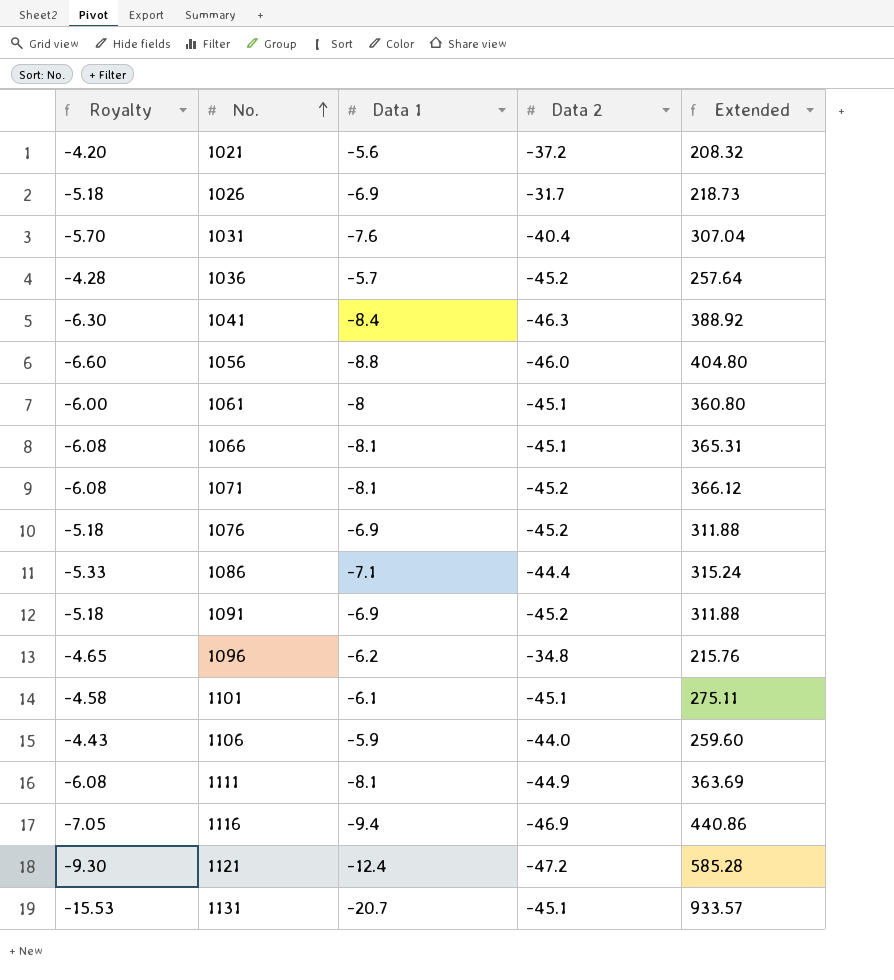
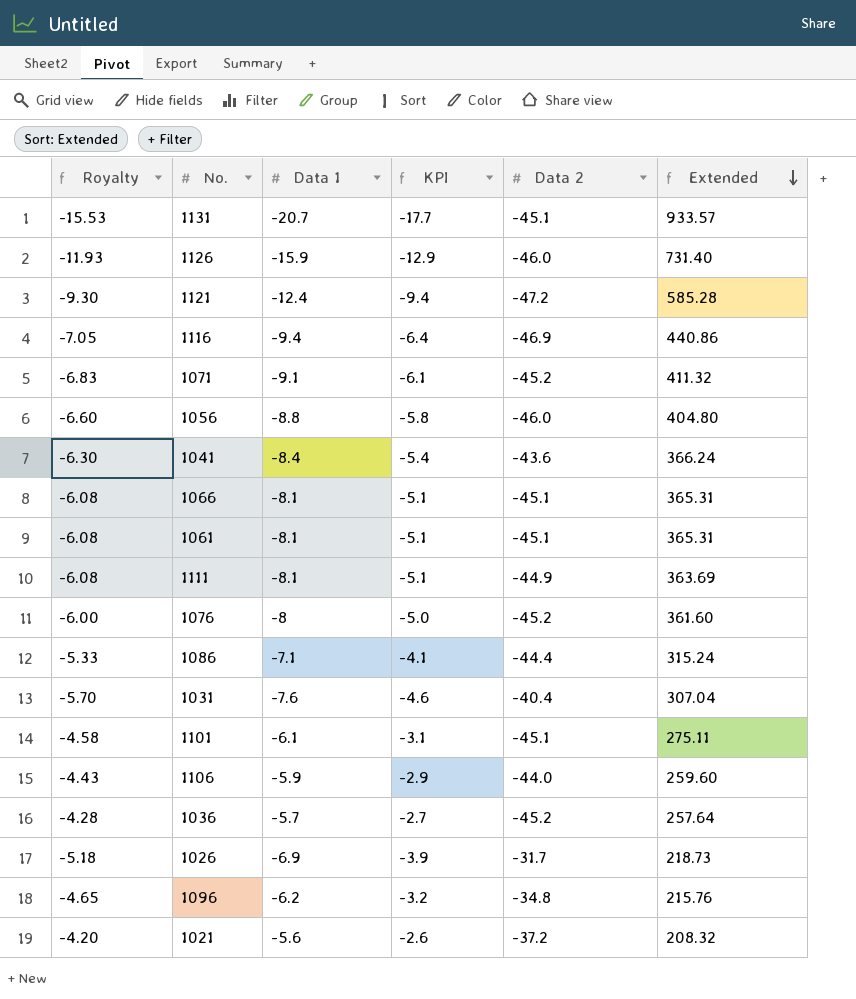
row order: No. ascending -> Extended descending
column KPI | formula: none -> [Data 1] + 3
row 1091: -5.18 | -6.9 | -45.2 | 311.88 -> none
row 1126: none -> -11.93 | -15.9 | -12.9 | -46.0 | 731.40
1071 | Royalty: -6.08 -> -6.83
1071 | Data 1: -8.1 -> -9.1
1071 | Extended: 366.12 -> 411.32
1041 | Data 2: -46.3 -> -43.6
1041 | Extended: 388.92 -> 366.24
1061 | Royalty: -6.00 -> -6.08
1061 | Data 1: -8 -> -8.1
1061 | Extended: 360.80 -> 365.31
1076 | Royalty: -5.18 -> -6.00
1076 | Data 1: -6.9 -> -8
1076 | Extended: 311.88 -> 361.60

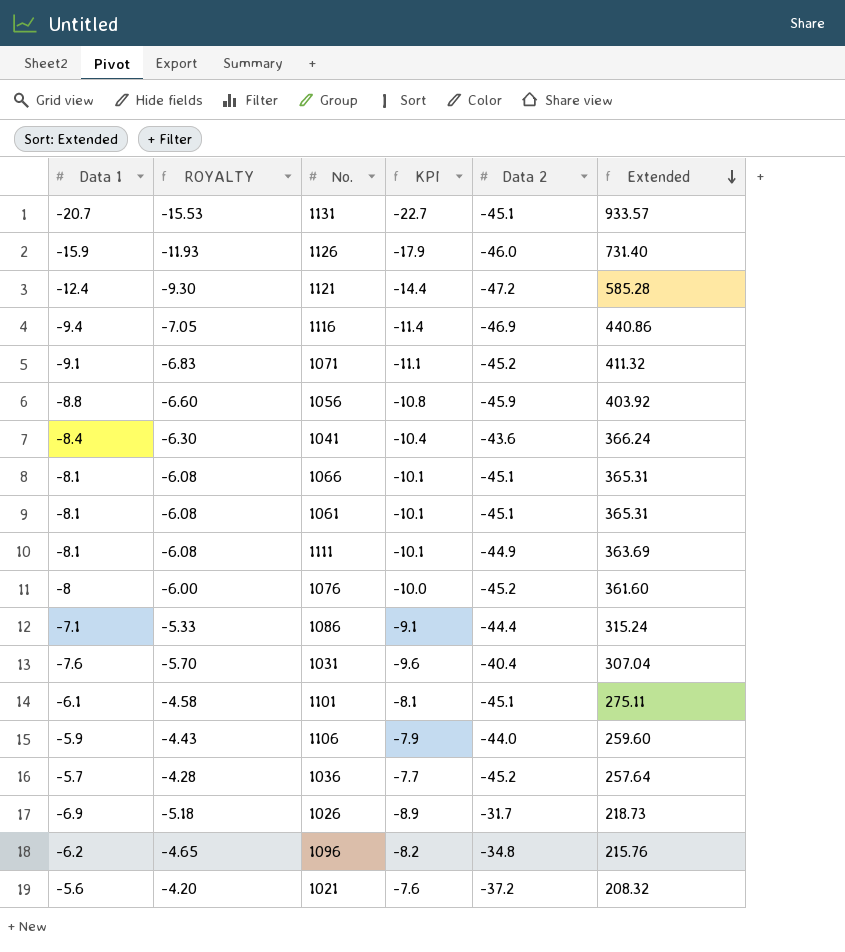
column Data 1 | position: 3 -> 1
column name: Royalty -> ROYALTY
column KPI | formula: [Data 1] + 3 -> [Data 1] - 2
1056 | Data 2: -46.0 -> -45.9
1056 | Extended: 404.80 -> 403.92

